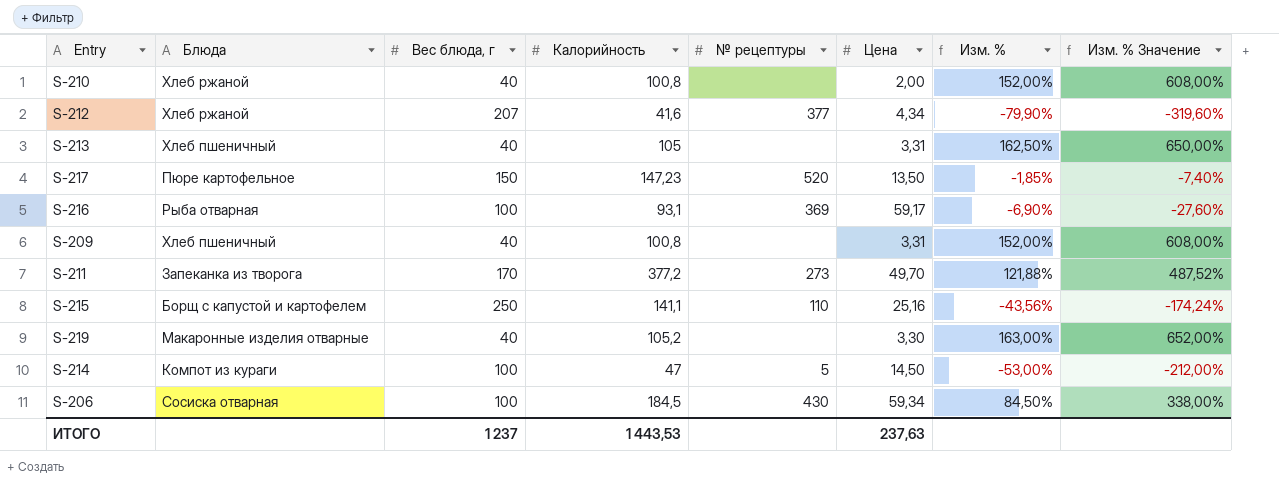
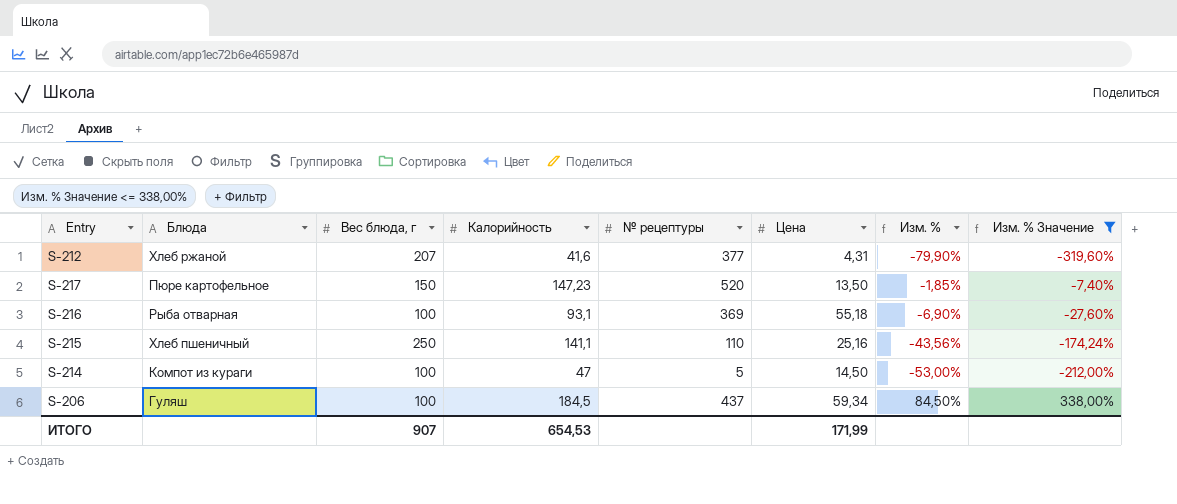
filter: none -> Изм. % Значение <= 338,00%
S-212 | Цена: 4,34 -> 4,31
S-216 | Цена: 59,17 -> 55,18
S-215 | Блюда: Борщ с капустой и картофелем -> Хлеб пшеничный
S-206 | Блюда: Сосиска отварная -> Гуляш
S-206 | № рецептуры: 430 -> 437
ИТОГО | Вес блюда, г: 1 237 -> 907
ИТОГО | Калорийность: 1 443,53 -> 654,53
ИТОГО | Цена: 237,63 -> 171,99

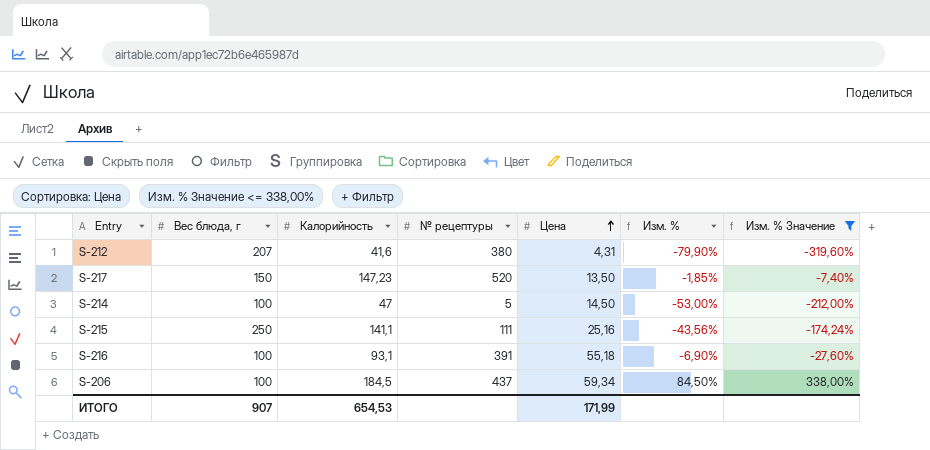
row order: none -> Цена ascending
column Блюда | position: 2 -> none
S-212 | № рецептуры: 377 -> 380
S-215 | № рецептуры: 110 -> 111
S-216 | № рецептуры: 369 -> 391

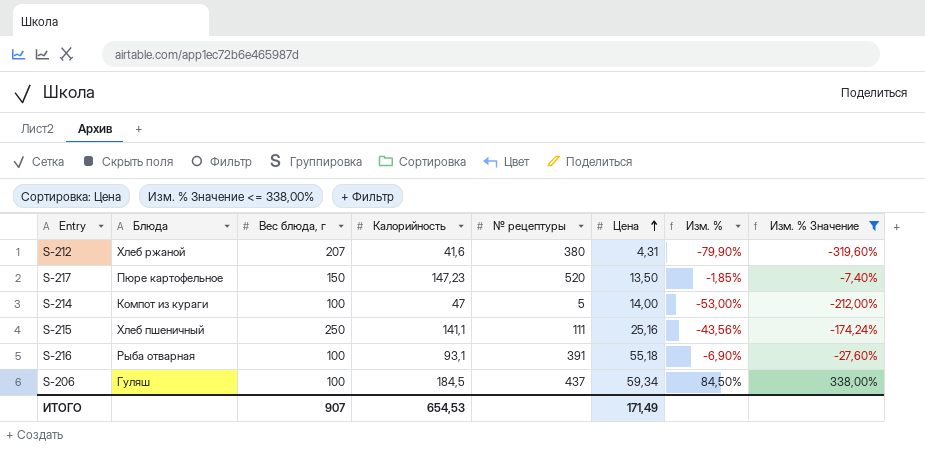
column Блюда | position: none -> 2
S-214 | Цена: 14,50 -> 14,00
ИТОГО | Цена: 171,99 -> 171,49

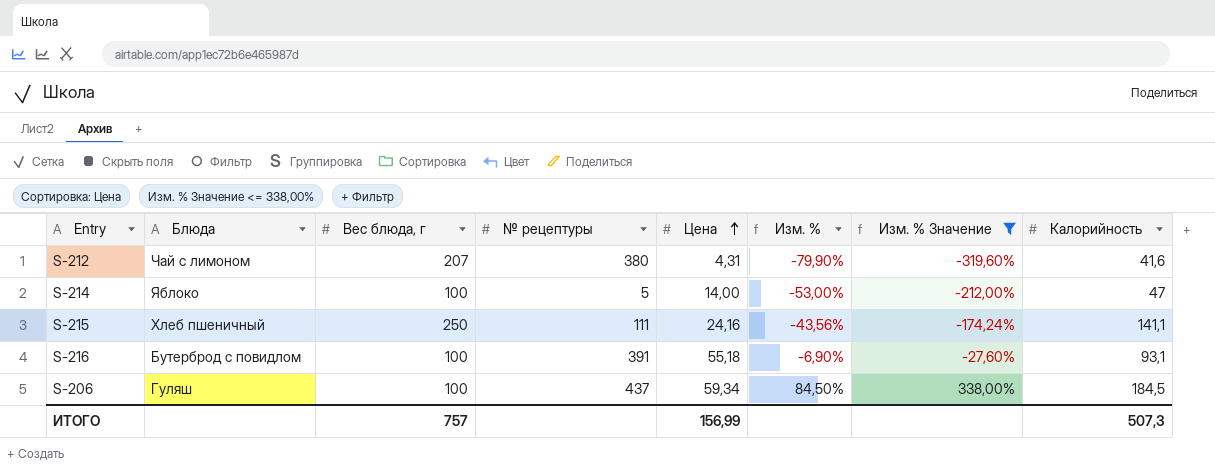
column Калорийность | position: 4 -> 8
row S-217: Пюре картофельное | 150 | 147,23 | 520 | 13,50 | -1,85% | -7,40% -> none
S-212 | Блюда: Хлеб ржаной -> Чай с лимоном
S-214 | Блюда: Компот из кураги -> Яблоко
S-215 | Цена: 25,16 -> 24,16
S-216 | Блюда: Рыба отварная -> Бутерброд с повидлом
ИТОГО | Вес блюда, г: 907 -> 757
ИТОГО | Цена: 171,49 -> 156,99
ИТОГО | Калорийность: 654,53 -> 507,3

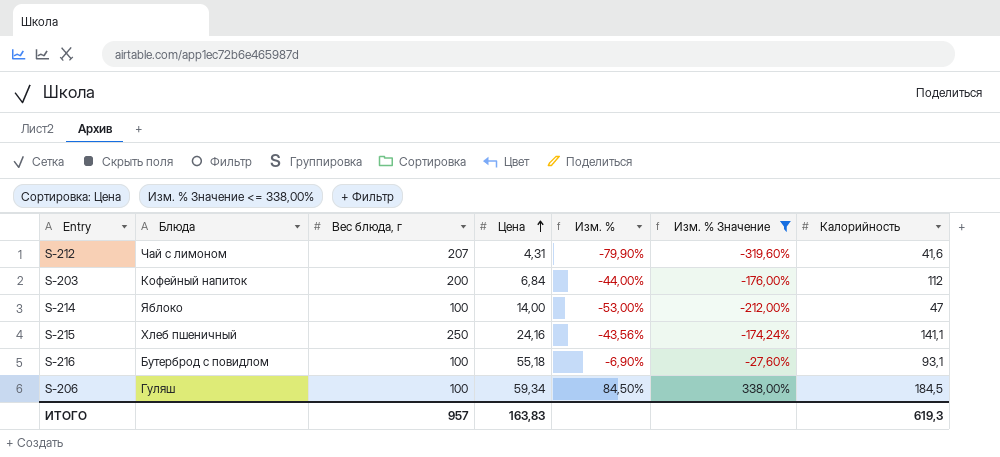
column № рецептуры | position: 4 -> none
row S-203: none -> Кофейный напиток | 200 | 6,84 | -44,00% | -176,00% | 112
ИТОГО | Вес блюда, г: 757 -> 957
ИТОГО | Цена: 156,99 -> 163,83
ИТОГО | Калорийность: 507,3 -> 619,3

